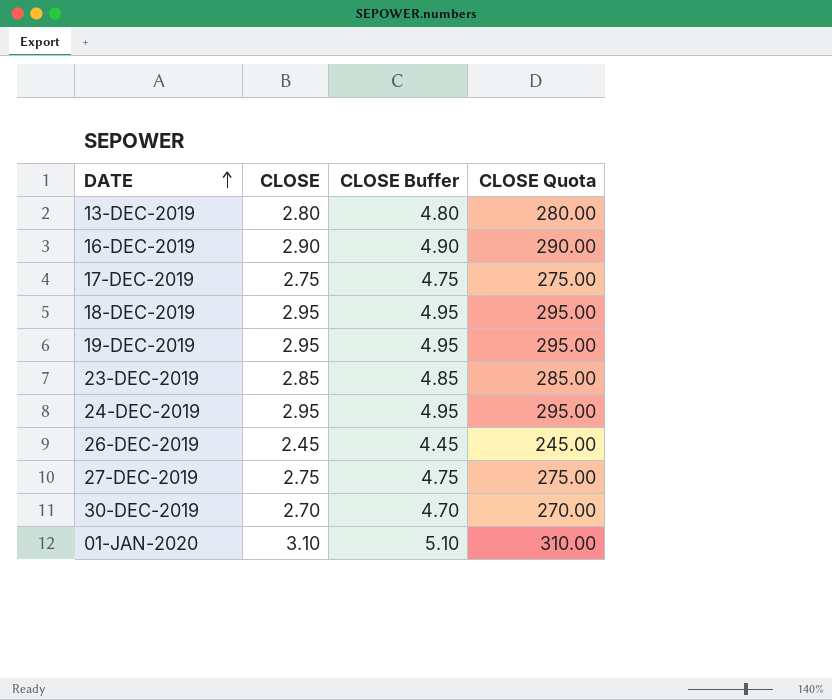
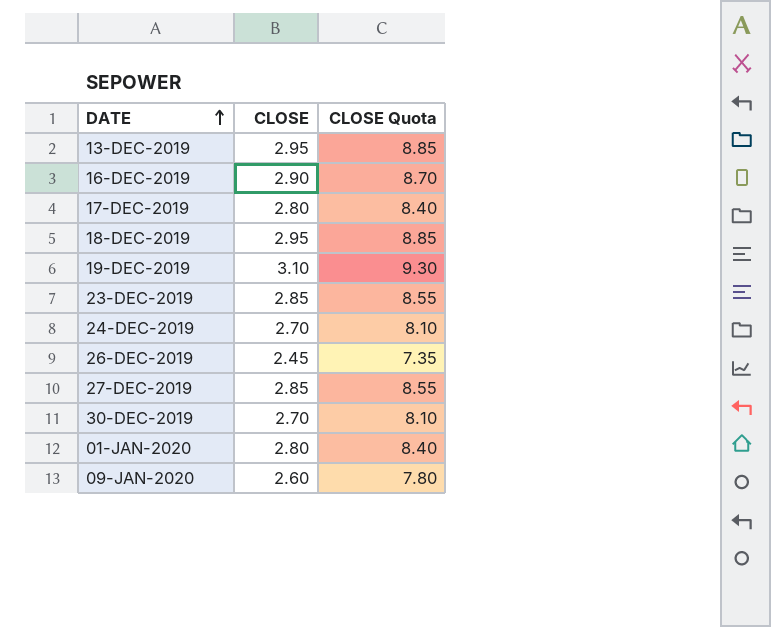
column CLOSE Buffer | formula: [CLOSE] + 2 -> none
column CLOSE Quota | formula: [CLOSE] * 100 -> [CLOSE] * 3
13-DEC-2019 | CLOSE: 2.80 -> 2.95
17-DEC-2019 | CLOSE: 2.75 -> 2.80
19-DEC-2019 | CLOSE: 2.95 -> 3.10
24-DEC-2019 | CLOSE: 2.95 -> 2.70
27-DEC-2019 | CLOSE: 2.75 -> 2.85
01-JAN-2020 | CLOSE: 3.10 -> 2.80
row 09-JAN-2020: none -> 2.60 | 7.80

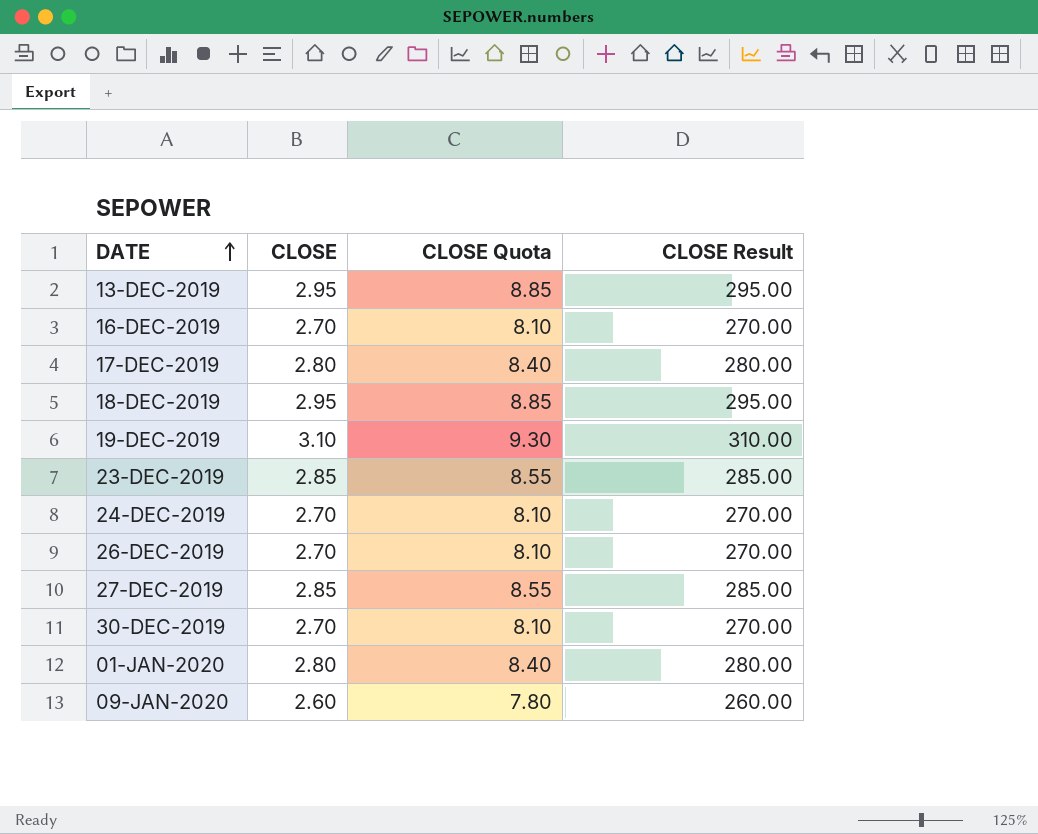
column CLOSE Result | formula: none -> [CLOSE] * 100
16-DEC-2019 | CLOSE: 2.90 -> 2.70
16-DEC-2019 | CLOSE Quota: 8.70 -> 8.10
26-DEC-2019 | CLOSE: 2.45 -> 2.70
26-DEC-2019 | CLOSE Quota: 7.35 -> 8.10

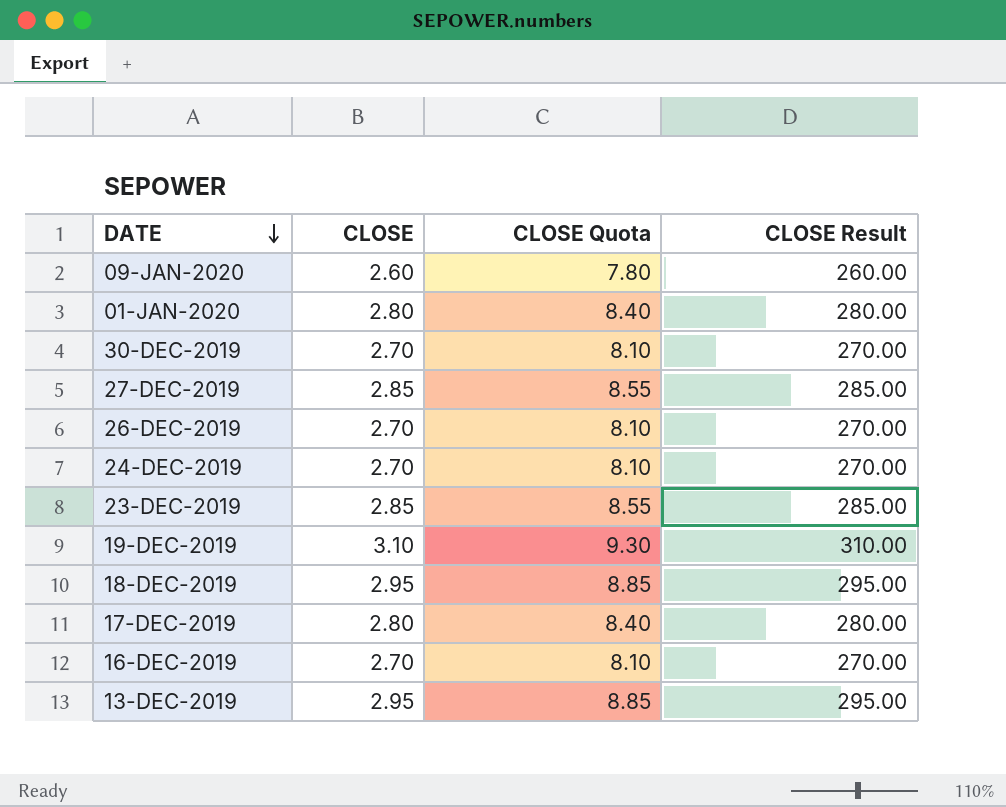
row order: DATE ascending -> DATE descending

